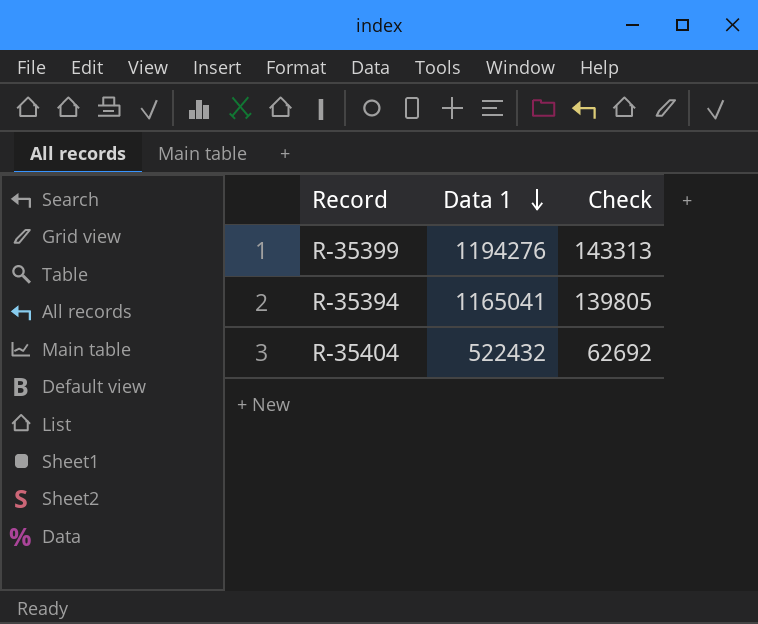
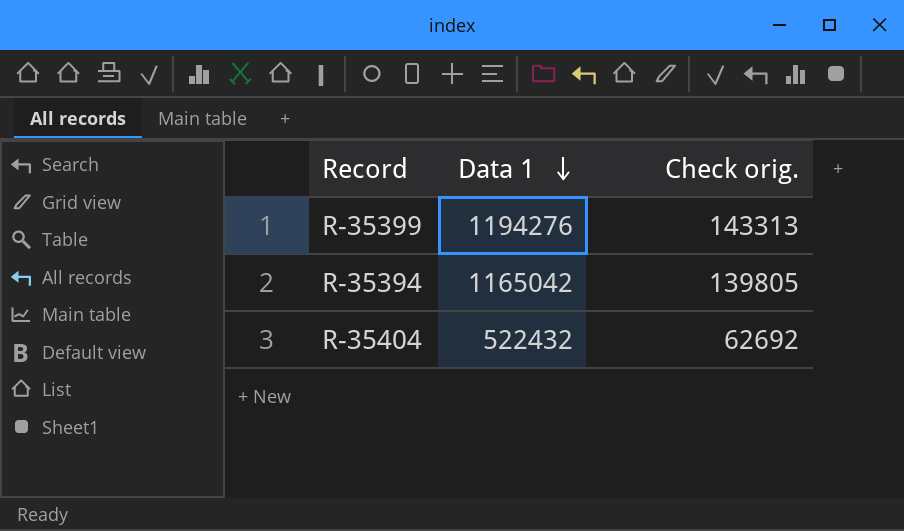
column name: Check -> Check orig.
R-35394 | Data 1: 1165041 -> 1165042

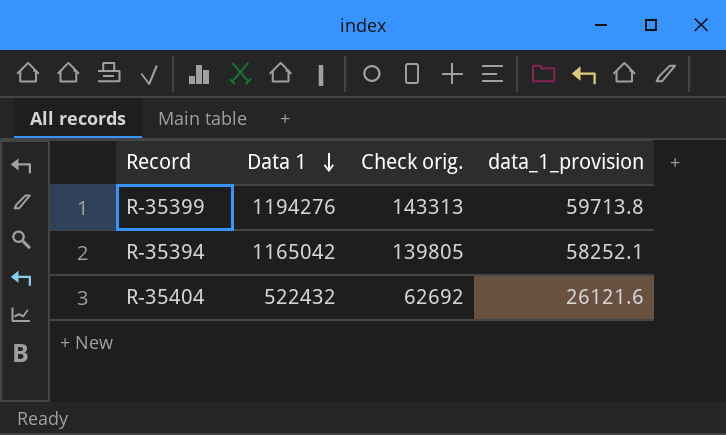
column data_1_provision | formula: none -> [Data 1] * 0.05

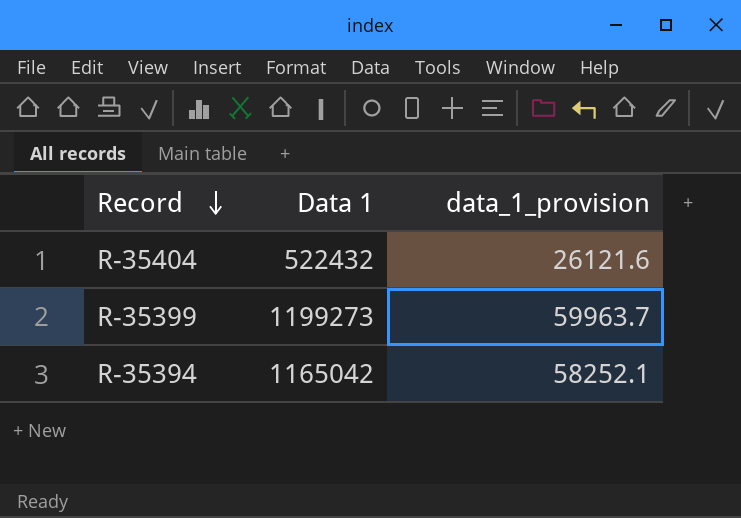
row order: Data 1 descending -> Record descending
column Check orig. | formula: [Data 1] * 0.12 -> none
R-35399 | Data 1: 1194276 -> 1199273
R-35399 | data_1_provision: 59713.8 -> 59963.7

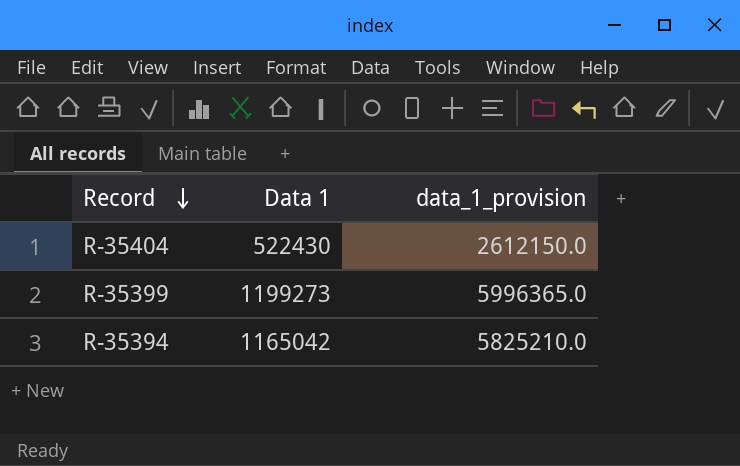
column data_1_provision | formula: [Data 1] * 0.05 -> [Data 1] * 5
R-35404 | Data 1: 522432 -> 522430

